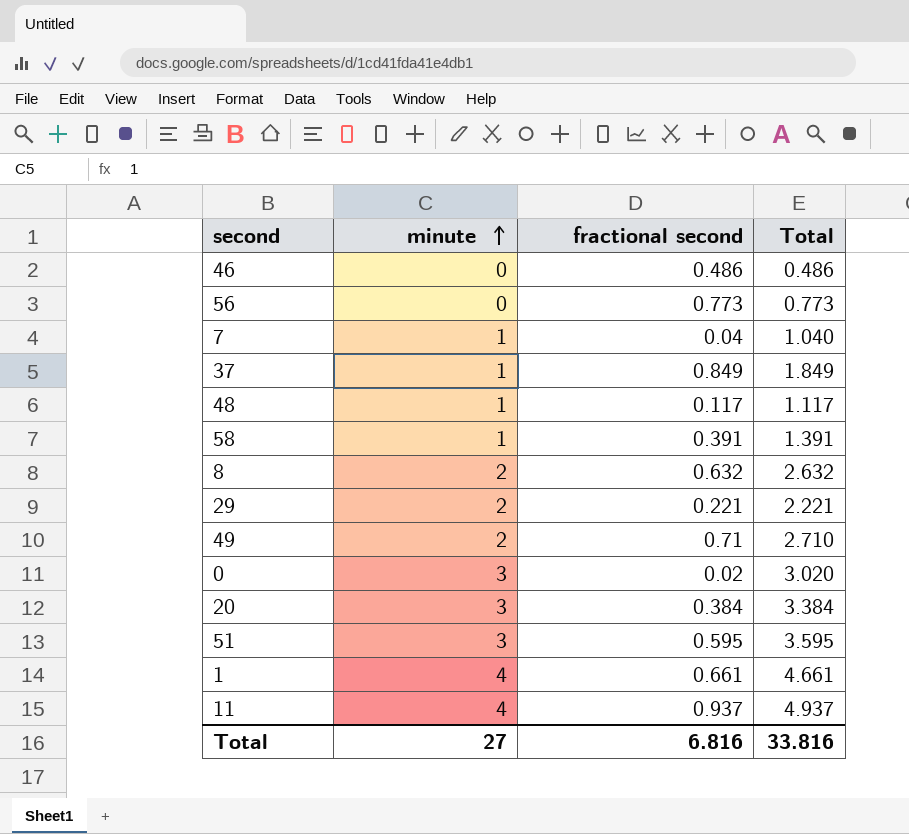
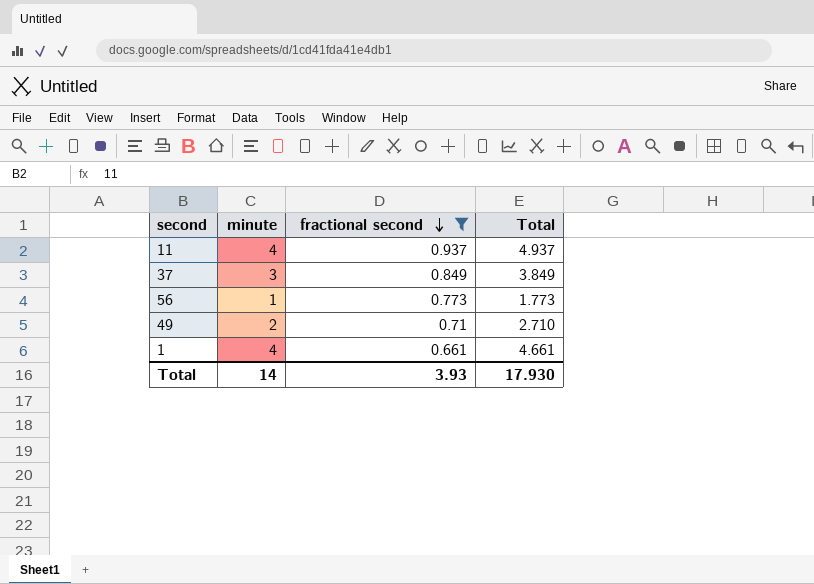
filter: none -> fractional second >= 0.661
row order: minute ascending -> fractional second descending
37 | minute: 1 -> 3
37 | Total: 1.849 -> 3.849
56 | minute: 0 -> 1
56 | Total: 0.773 -> 1.773
Total | minute: 27 -> 14
Total | fractional second: 6.816 -> 3.93
Total | Total: 33.816 -> 17.930

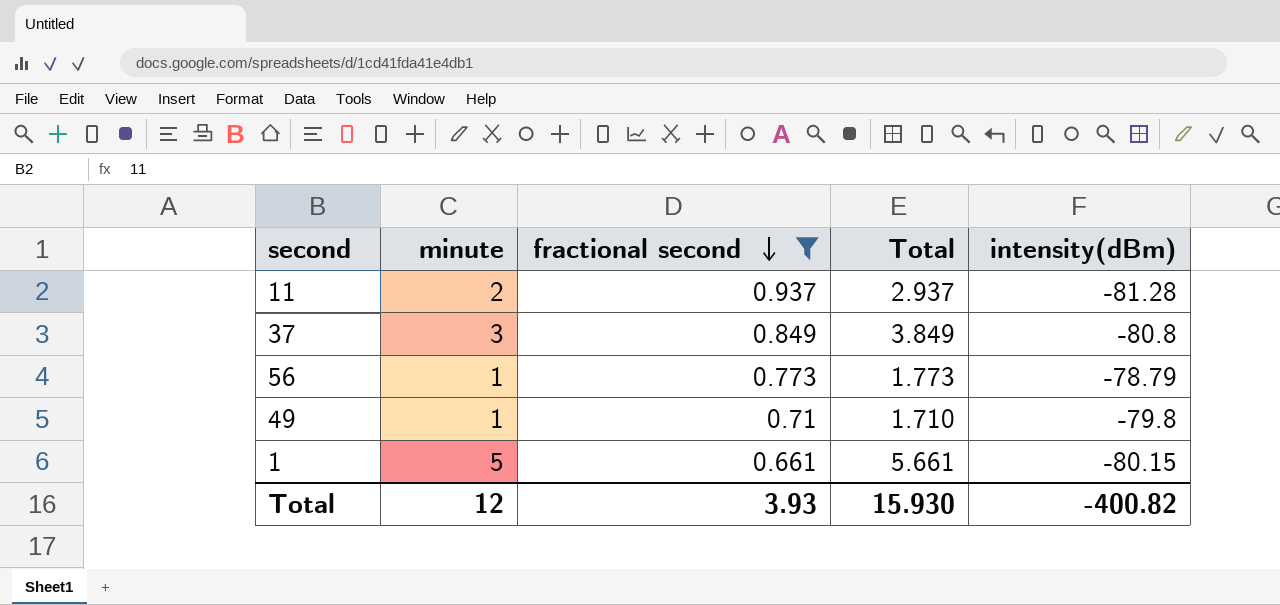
column intensity(dBm) | position: none -> 5
11 | minute: 4 -> 2
11 | Total: 4.937 -> 2.937
49 | minute: 2 -> 1
49 | Total: 2.710 -> 1.710
1 | minute: 4 -> 5
1 | Total: 4.661 -> 5.661
Total | minute: 14 -> 12
Total | Total: 17.930 -> 15.930

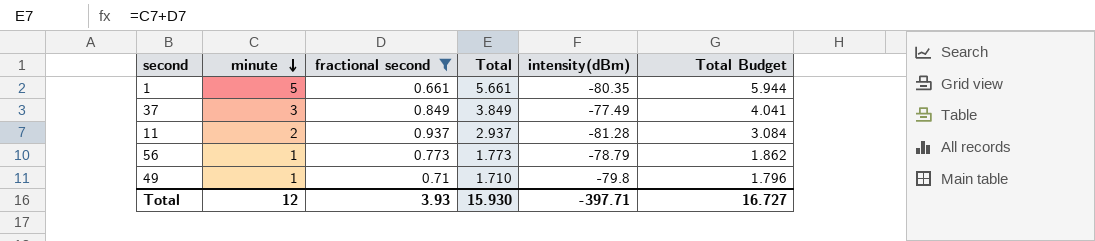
row order: fractional second descending -> minute descending
column Total Budget | formula: none -> [Total] * 1.05
1 | intensity(dBm): -80.15 -> -80.35
37 | intensity(dBm): -80.8 -> -77.49
Total | intensity(dBm): -400.82 -> -397.71

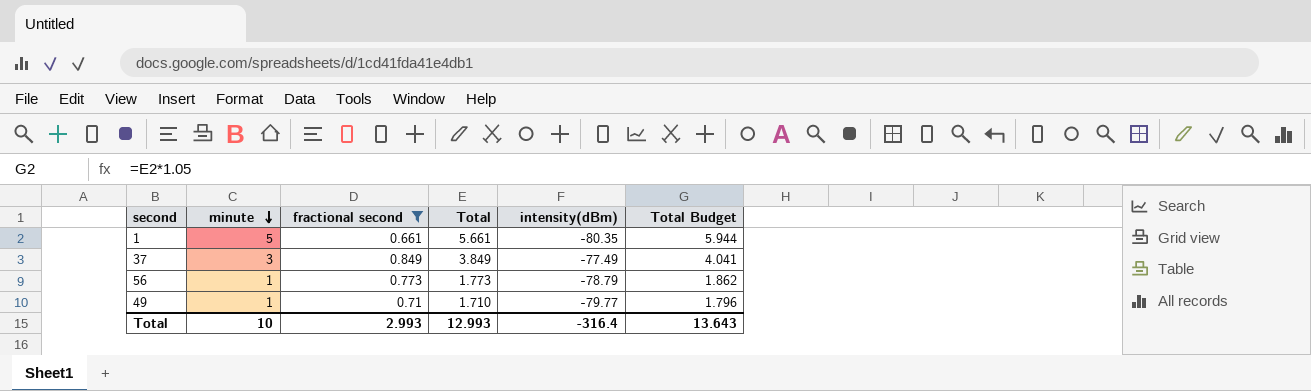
row 11: 2 | 0.937 | 2.937 | -81.28 | 3.084 -> none
49 | intensity(dBm): -79.8 -> -79.77
Total | minute: 12 -> 10
Total | fractional second: 3.93 -> 2.993
Total | Total: 15.930 -> 12.993
Total | intensity(dBm): -397.71 -> -316.4
Total | Total Budget: 16.727 -> 13.643

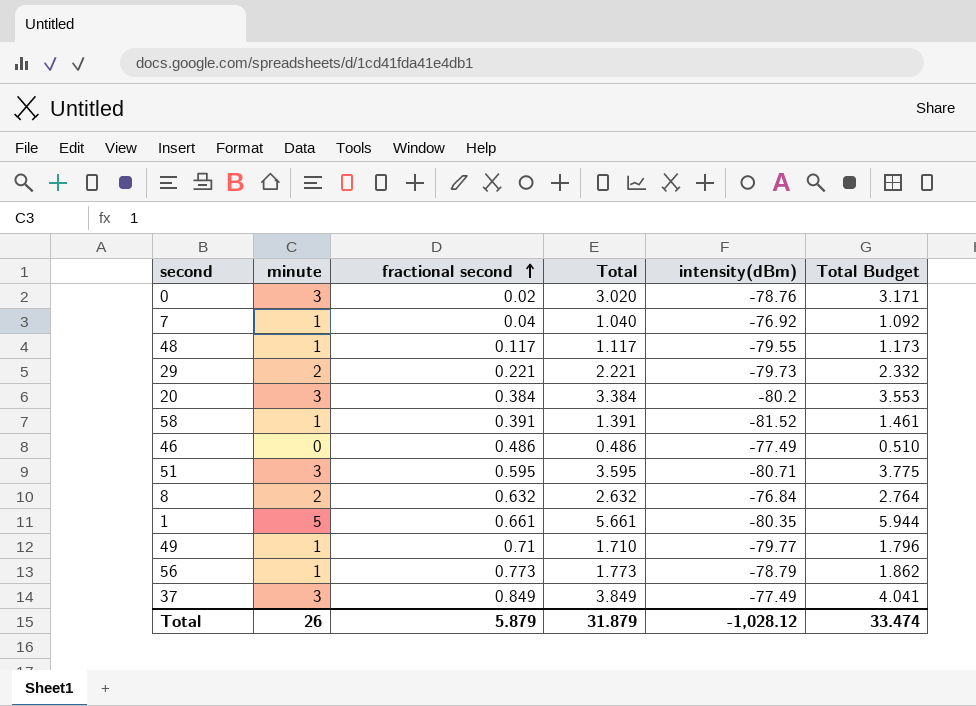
filter: fractional second >= 0.661 -> none
row order: minute descending -> fractional second ascending
Total | minute: 10 -> 26
Total | fractional second: 2.993 -> 5.879
Total | Total: 12.993 -> 31.879
Total | intensity(dBm): -316.4 -> -1,028.12
Total | Total Budget: 13.643 -> 33.474

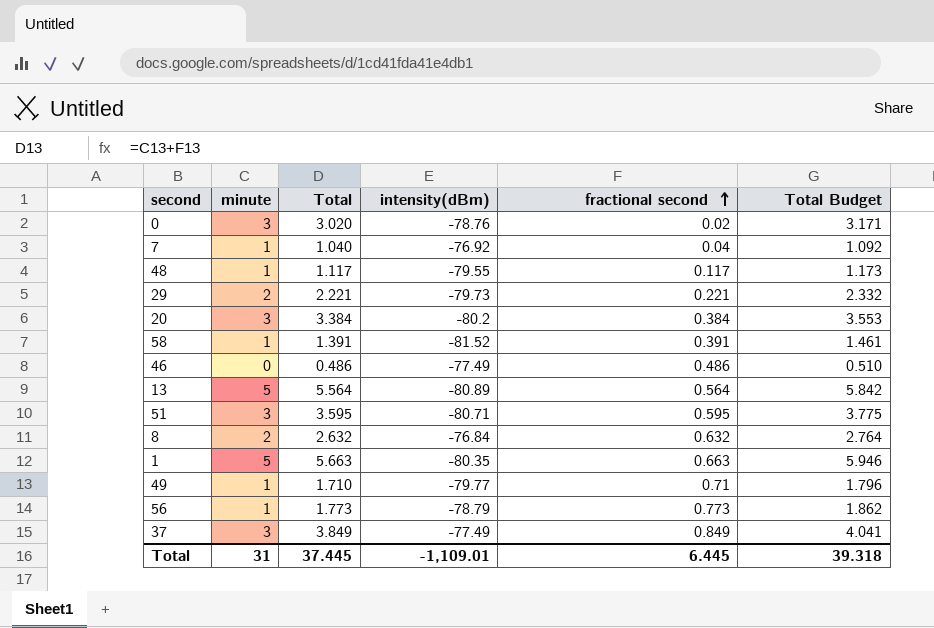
column fractional second | position: 3 -> 5
row 13: none -> 5 | 5.564 | -80.89 | 0.564 | 5.842
1 | Total: 5.661 -> 5.663
1 | fractional second: 0.661 -> 0.663
1 | Total Budget: 5.944 -> 5.946
Total | minute: 26 -> 31
Total | Total: 31.879 -> 37.445
Total | intensity(dBm): -1,028.12 -> -1,109.01
Total | fractional second: 5.879 -> 6.445
Total | Total Budget: 33.474 -> 39.318

